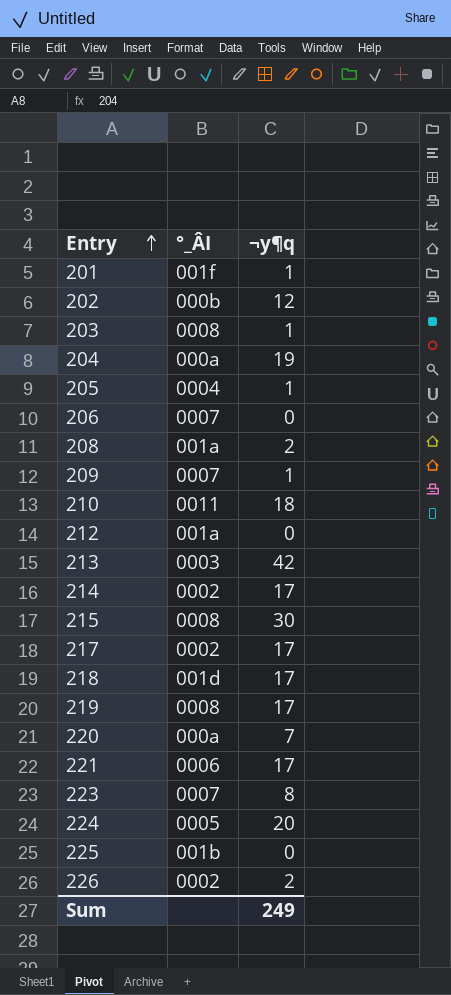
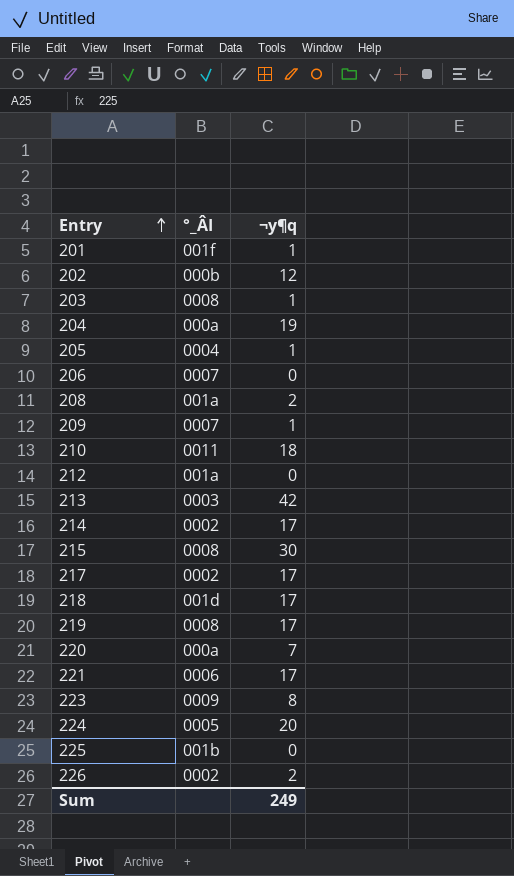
223 | °_ÂI: 0007 -> 0009

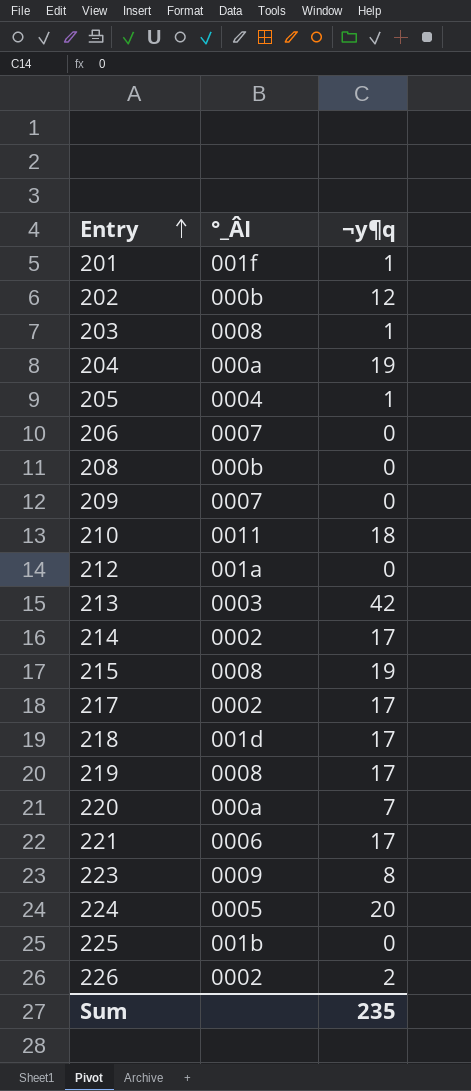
208 | °_ÂI: 001a -> 000b
208 | ¬y¶q: 2 -> 0
209 | ¬y¶q: 1 -> 0
215 | ¬y¶q: 30 -> 19
Sum | ¬y¶q: 249 -> 235

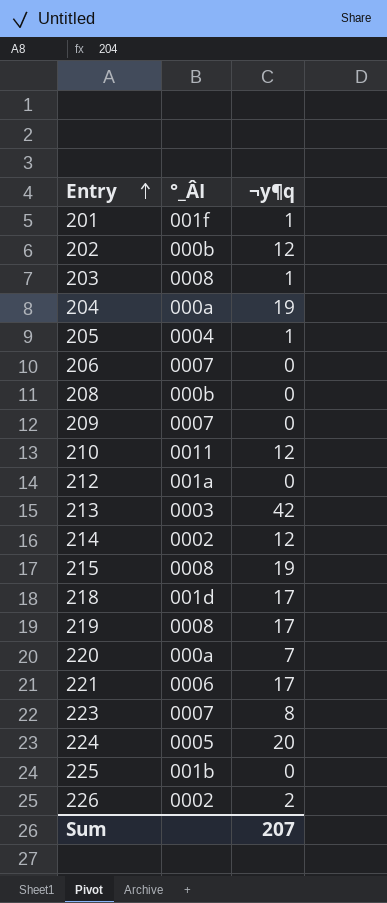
row 217: 0002 | 17 -> none
210 | ¬y¶q: 18 -> 12
214 | ¬y¶q: 17 -> 12
223 | °_ÂI: 0009 -> 0007
Sum | ¬y¶q: 235 -> 207

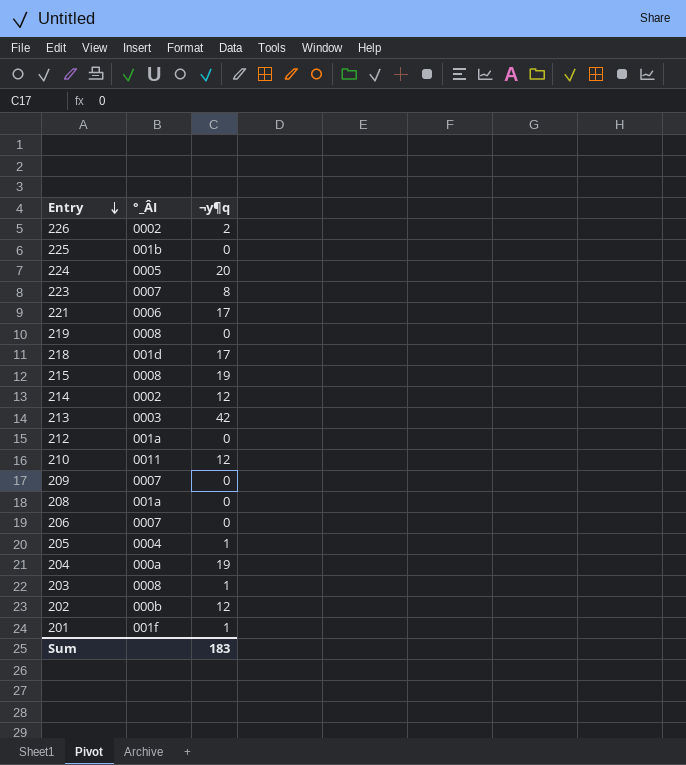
row order: Entry ascending -> Entry descending
row 220: 000a | 7 -> none
219 | ¬y¶q: 17 -> 0
208 | °_ÂI: 000b -> 001a
Sum | ¬y¶q: 207 -> 183

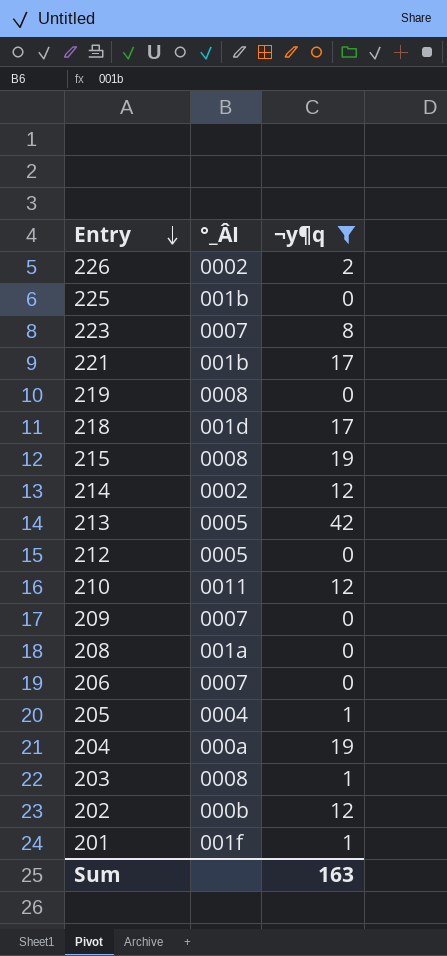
filter: none -> ¬y¶q != 20
221 | °_ÂI: 0006 -> 001b
213 | °_ÂI: 0003 -> 0005
212 | °_ÂI: 001a -> 0005
Sum | ¬y¶q: 183 -> 163

